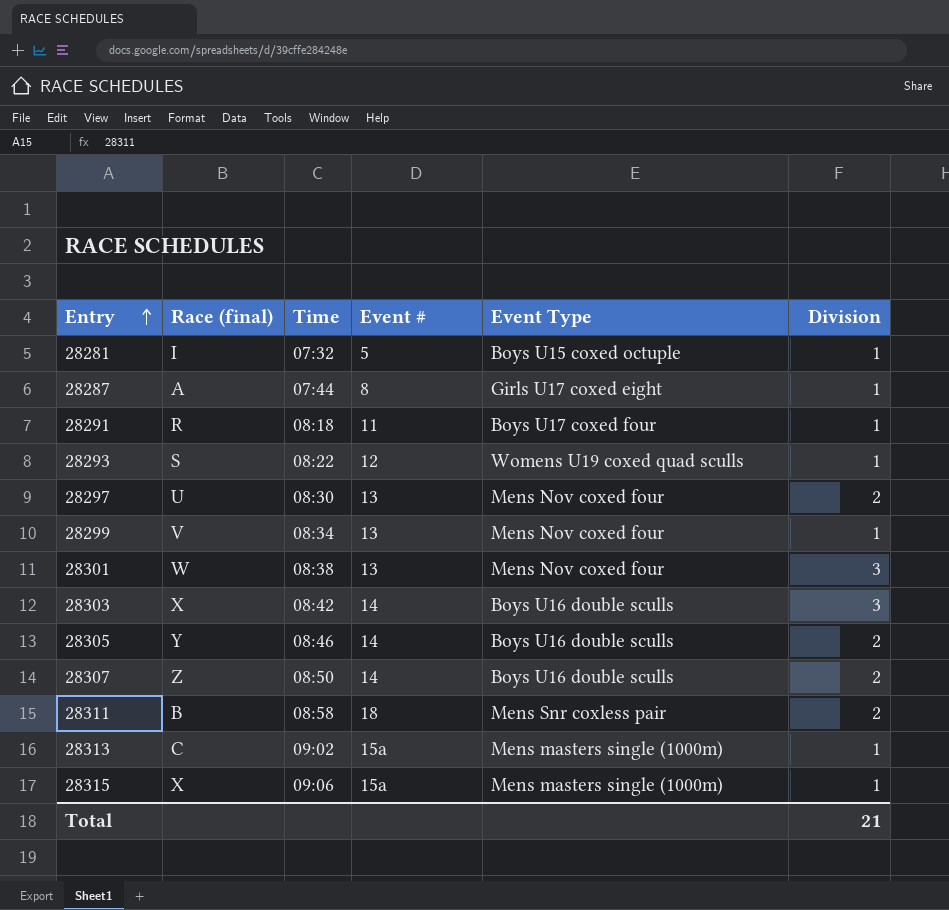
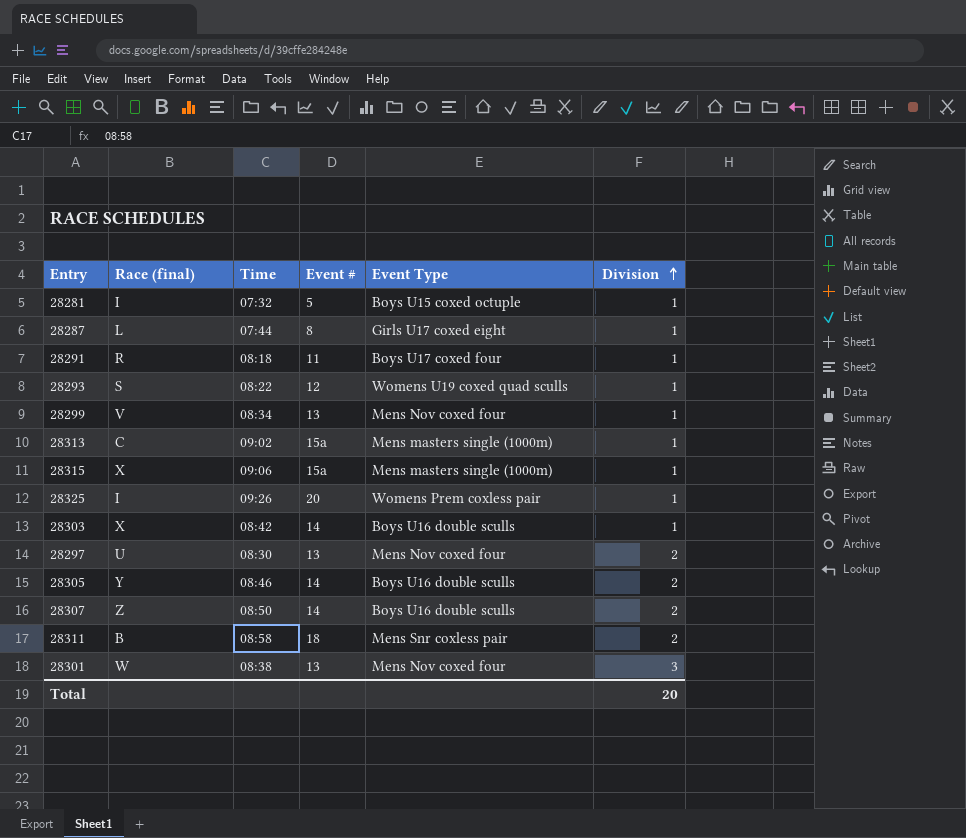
row order: Entry ascending -> Division ascending
28287 | Race (final): A -> L
row 28325: none -> I | 09:26 | 20 | Womens Prem coxless pair | 1
28303 | Division: 3 -> 1
Total | Division: 21 -> 20

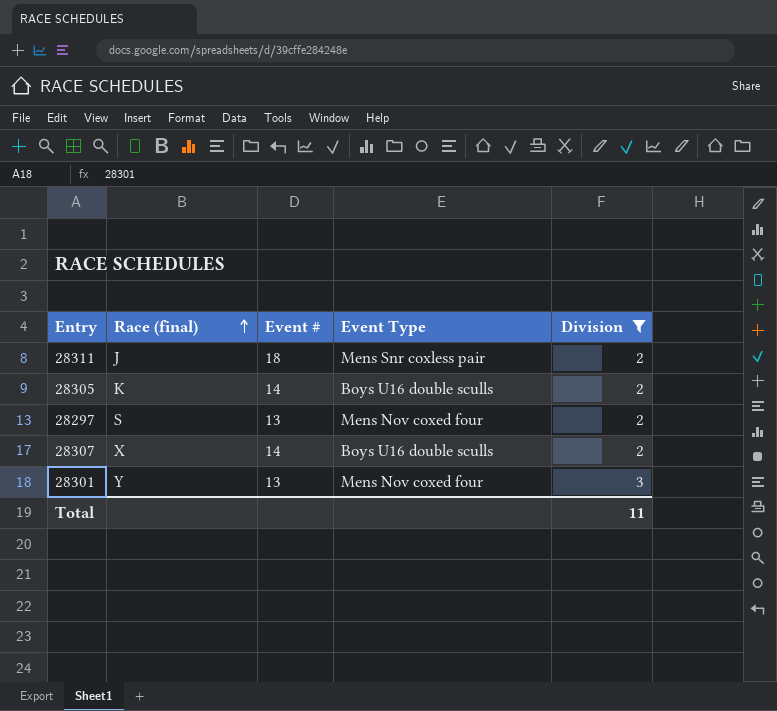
filter: none -> Division != 1
row order: Division ascending -> Race (final) ascending
column Time | position: 3 -> none
28311 | Race (final): B -> J
28305 | Race (final): Y -> K
28297 | Race (final): U -> S
28307 | Race (final): Z -> X
28301 | Race (final): W -> Y
Total | Division: 20 -> 11

